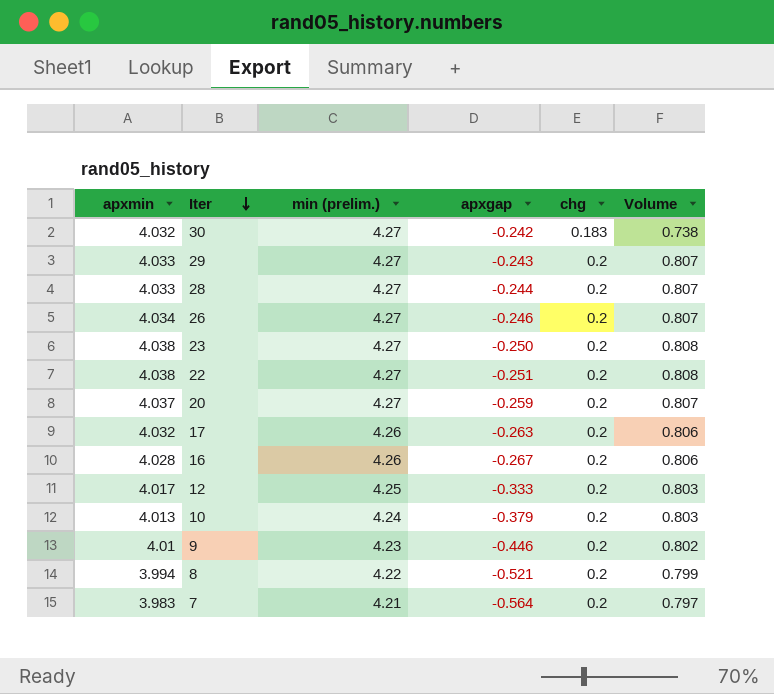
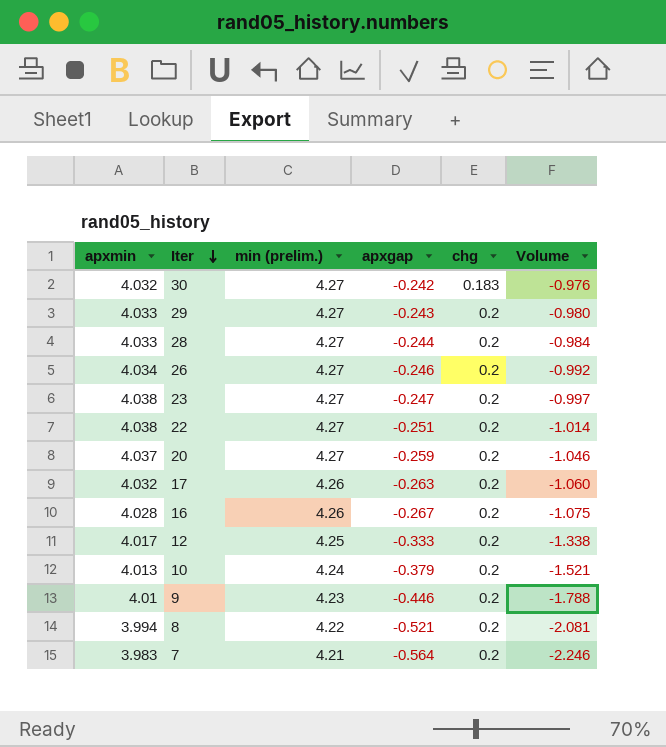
column Volume | formula: [apxmin] * [chg] -> [apxmin] * [apxgap]
23 | apxgap: -0.250 -> -0.247

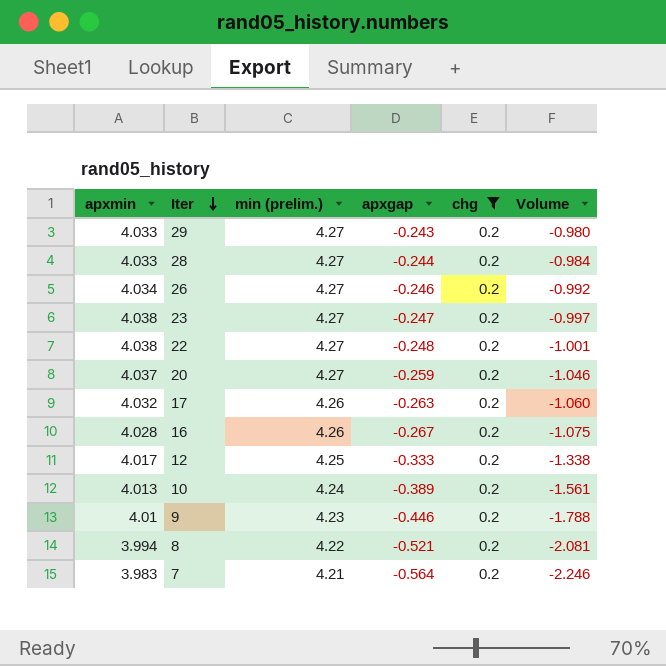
filter: none -> chg = 0.2
22 | apxgap: -0.251 -> -0.248
22 | Volume: -1.014 -> -1.001
10 | apxgap: -0.379 -> -0.389
10 | Volume: -1.521 -> -1.561

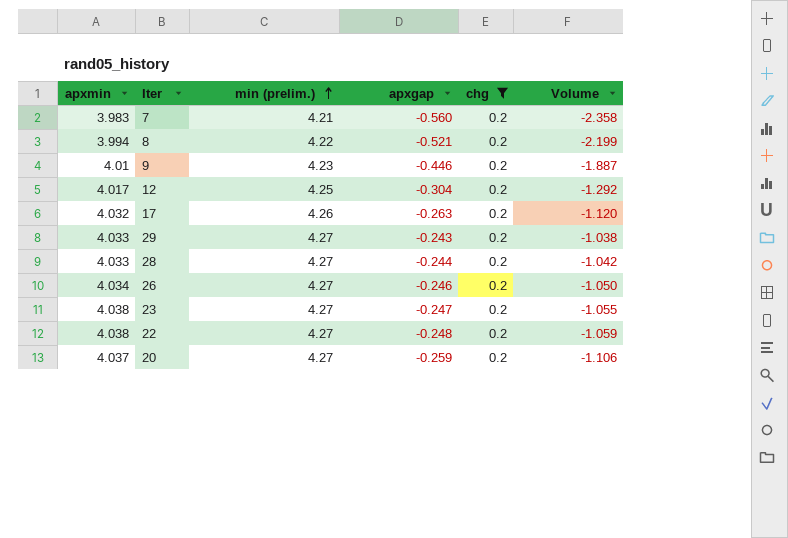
row order: Iter descending -> min (prelim.) ascending
column Volume | formula: [apxmin] * [apxgap] -> [min (prelim.)] * [apxgap]
row 16: 4.028 | 4.26 | -0.267 | 0.2 | -1.075 -> none
row 10: 4.013 | 4.24 | -0.389 | 0.2 | -1.561 -> none
7 | apxgap: -0.564 -> -0.560
12 | apxgap: -0.333 -> -0.304

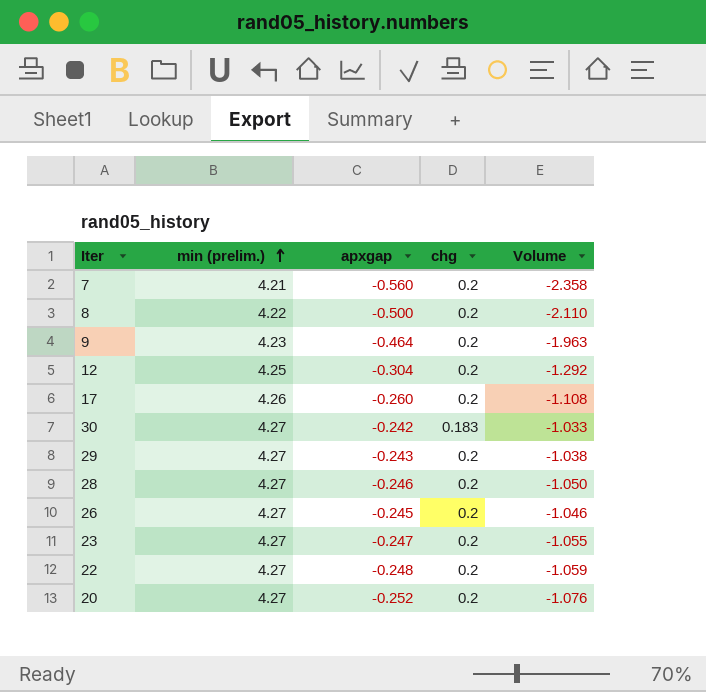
filter: chg = 0.2 -> none
column apxmin | position: 1 -> none
8 | apxgap: -0.521 -> -0.500
8 | Volume: -2.199 -> -2.110
9 | apxgap: -0.446 -> -0.464
9 | Volume: -1.887 -> -1.963
17 | apxgap: -0.263 -> -0.260
17 | Volume: -1.120 -> -1.108
28 | apxgap: -0.244 -> -0.246
28 | Volume: -1.042 -> -1.050
26 | apxgap: -0.246 -> -0.245
26 | Volume: -1.050 -> -1.046
20 | apxgap: -0.259 -> -0.252
20 | Volume: -1.106 -> -1.076

